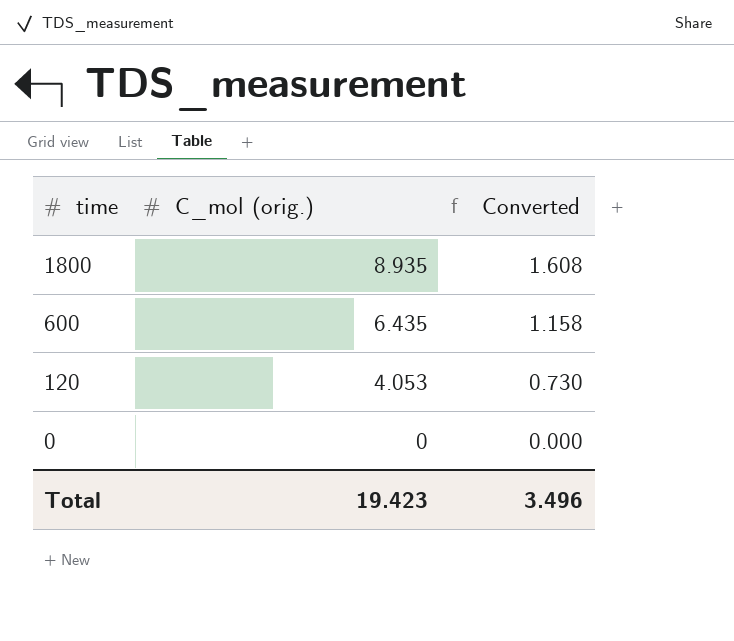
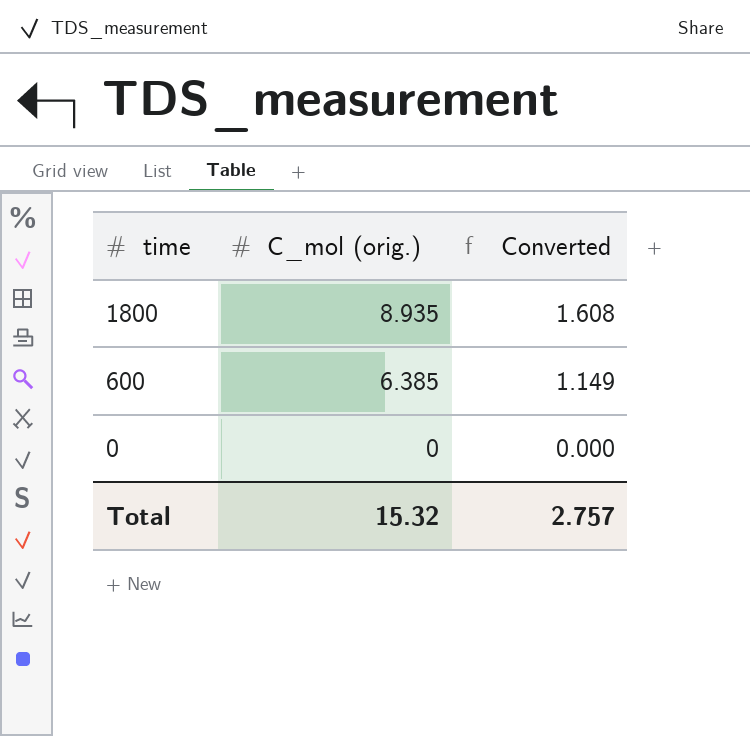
row 120: 4.053 | 0.730 -> none
600 | C_mol (orig.): 6.435 -> 6.385
600 | Converted: 1.158 -> 1.149
Total | C_mol (orig.): 19.423 -> 15.32
Total | Converted: 3.496 -> 2.757

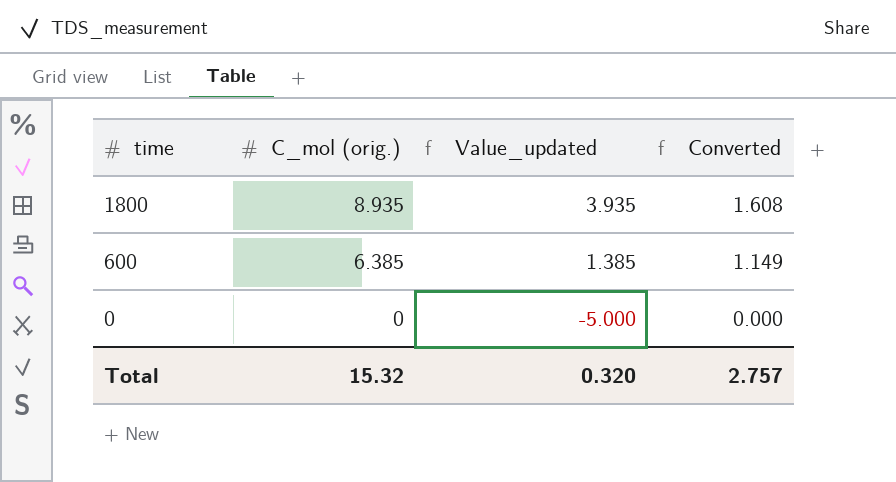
column Value_updated | formula: none -> [C_mol (orig.)] - 5

